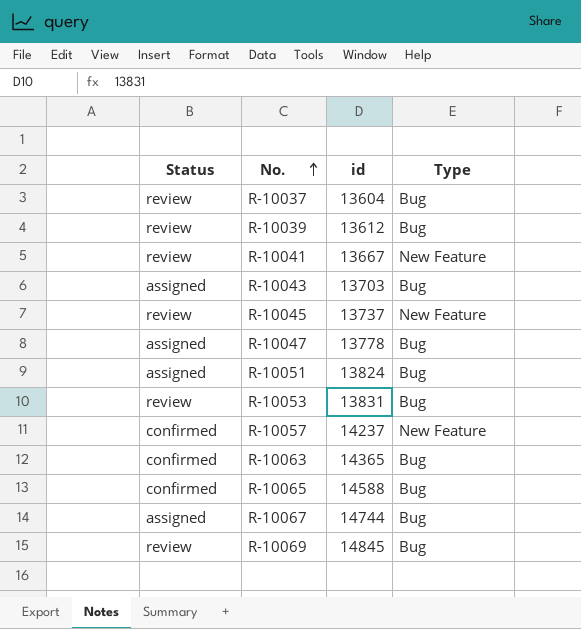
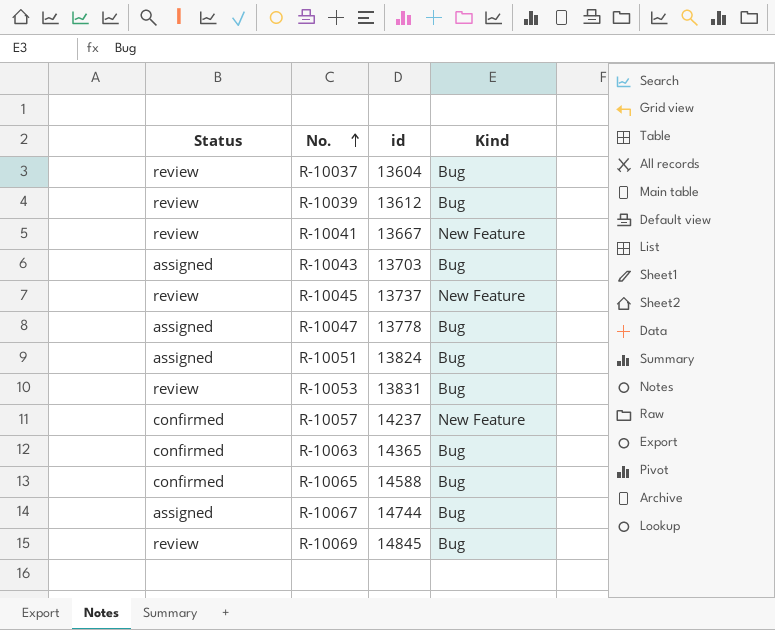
column name: Type -> Kind

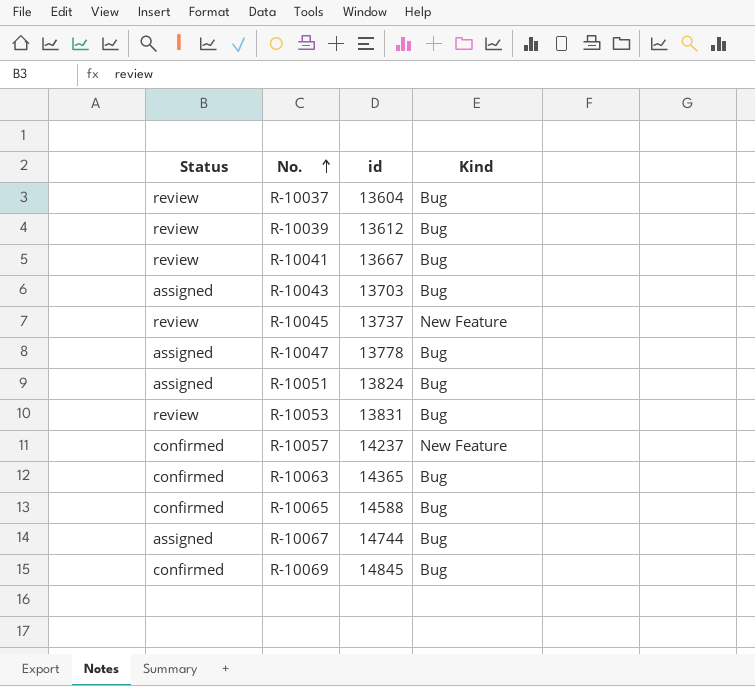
R-10041 | Kind: New Feature -> Bug
R-10069 | Status: review -> confirmed

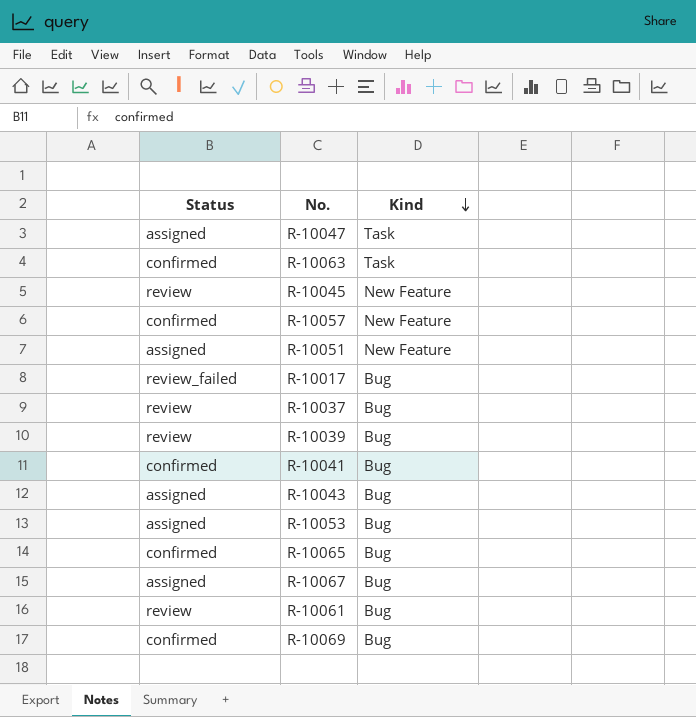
row order: No. ascending -> Kind descending
column id | position: 3 -> none
R-10047 | Kind: Bug -> Task
R-10063 | Kind: Bug -> Task
R-10051 | Kind: Bug -> New Feature
row R-10017: none -> review_failed | Bug
R-10041 | Status: review -> confirmed
R-10053 | Status: review -> assigned
row R-10061: none -> review | Bug

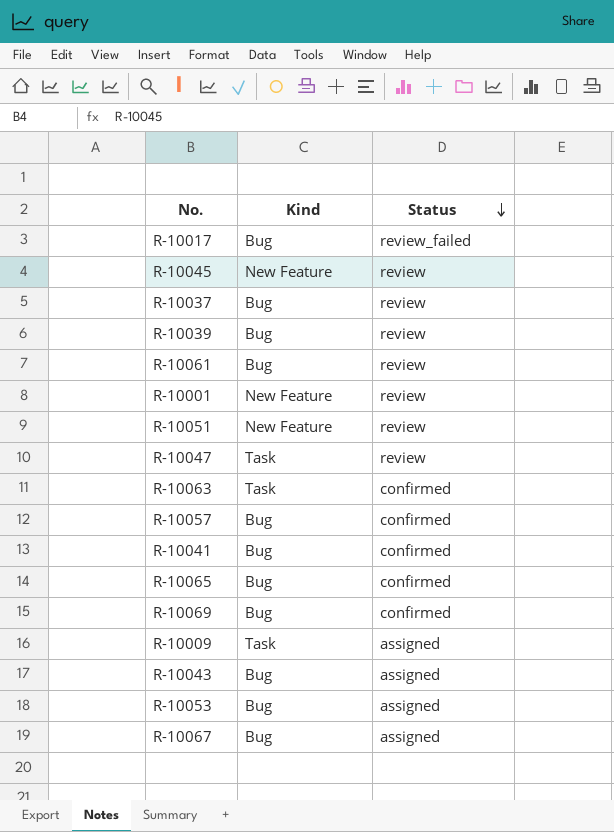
row order: Kind descending -> Status descending
column Status | position: 1 -> 3
row R-10001: none -> New Feature | review
R-10051 | Status: assigned -> review
R-10047 | Status: assigned -> review
R-10057 | Kind: New Feature -> Bug
row R-10009: none -> Task | assigned

